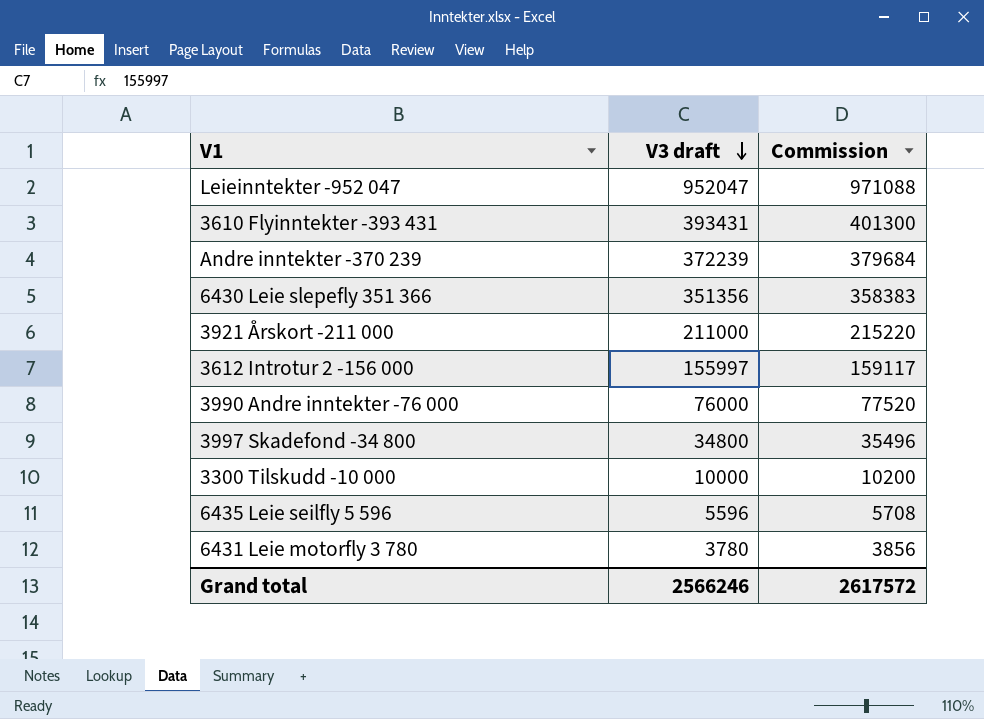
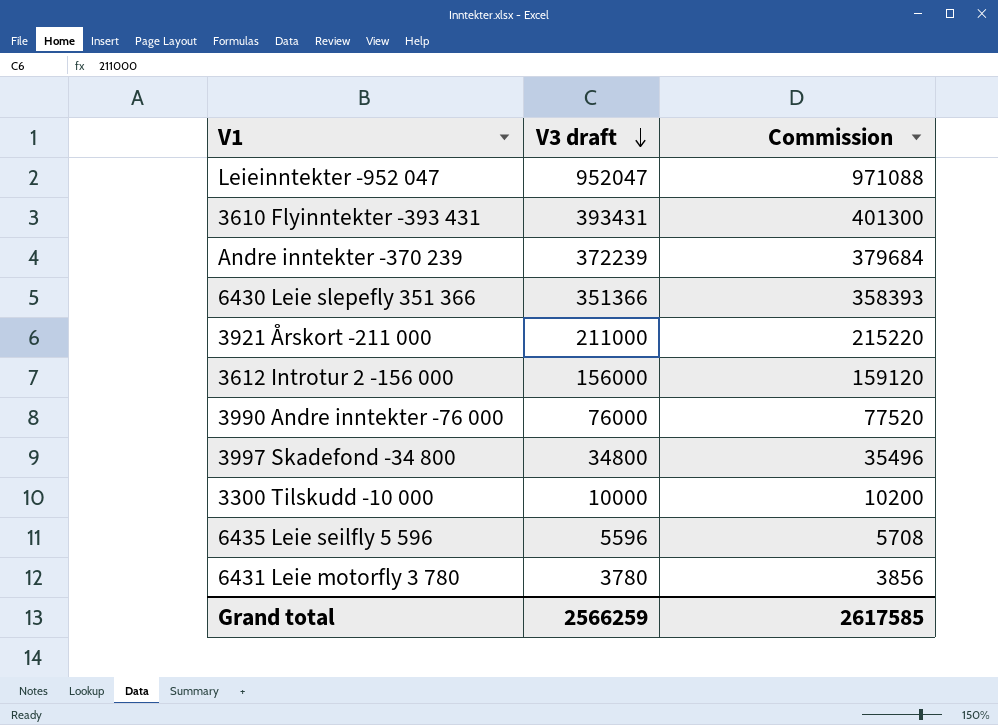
6430 Leie slepefly 351 366 | V3 draft: 351356 -> 351366
6430 Leie slepefly 351 366 | Commission: 358383 -> 358393
3612 Introtur 2 -156 000 | V3 draft: 155997 -> 156000
3612 Introtur 2 -156 000 | Commission: 159117 -> 159120
Grand total | V3 draft: 2566246 -> 2566259
Grand total | Commission: 2617572 -> 2617585

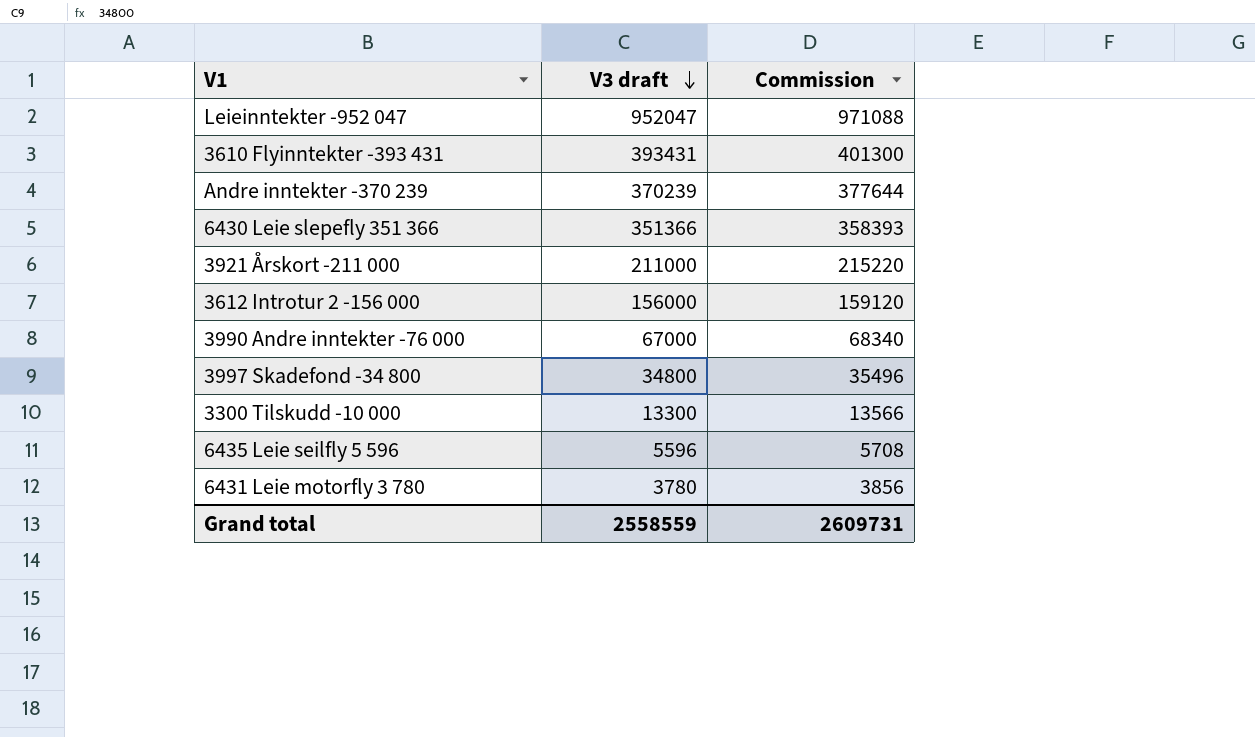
Andre inntekter -370 239 | V3 draft: 372239 -> 370239
Andre inntekter -370 239 | Commission: 379684 -> 377644
3990 Andre inntekter -76 000 | V3 draft: 76000 -> 67000
3990 Andre inntekter -76 000 | Commission: 77520 -> 68340
3300 Tilskudd -10 000 | V3 draft: 10000 -> 13300
3300 Tilskudd -10 000 | Commission: 10200 -> 13566
Grand total | V3 draft: 2566259 -> 2558559
Grand total | Commission: 2617585 -> 2609731

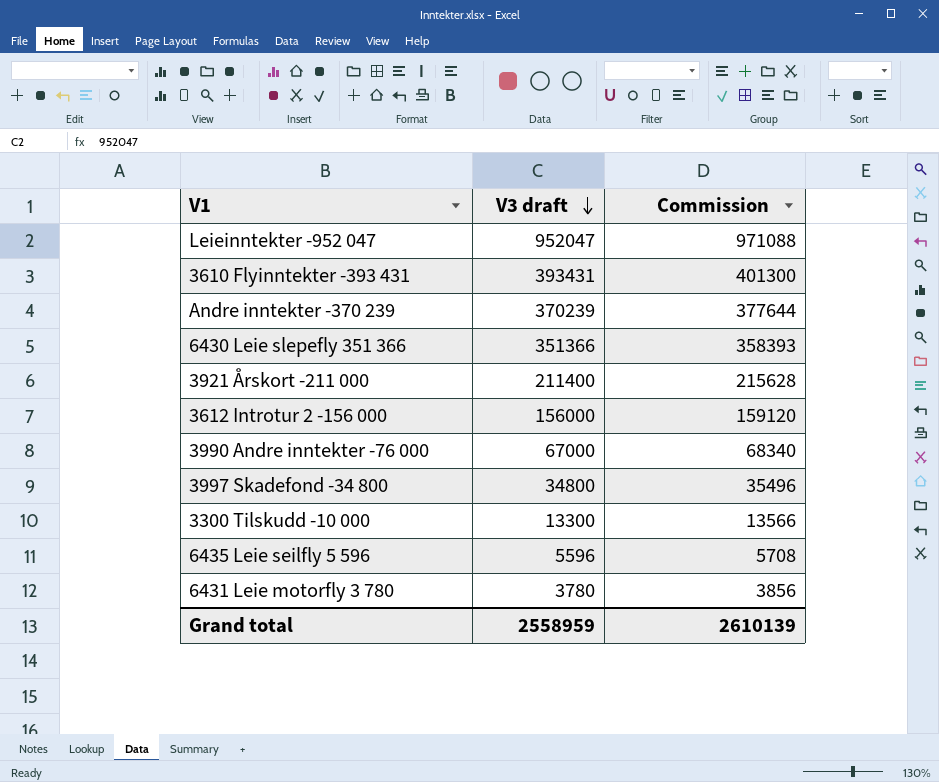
3921 Årskort -211 000 | V3 draft: 211000 -> 211400
3921 Årskort -211 000 | Commission: 215220 -> 215628
Grand total | V3 draft: 2558559 -> 2558959
Grand total | Commission: 2609731 -> 2610139

